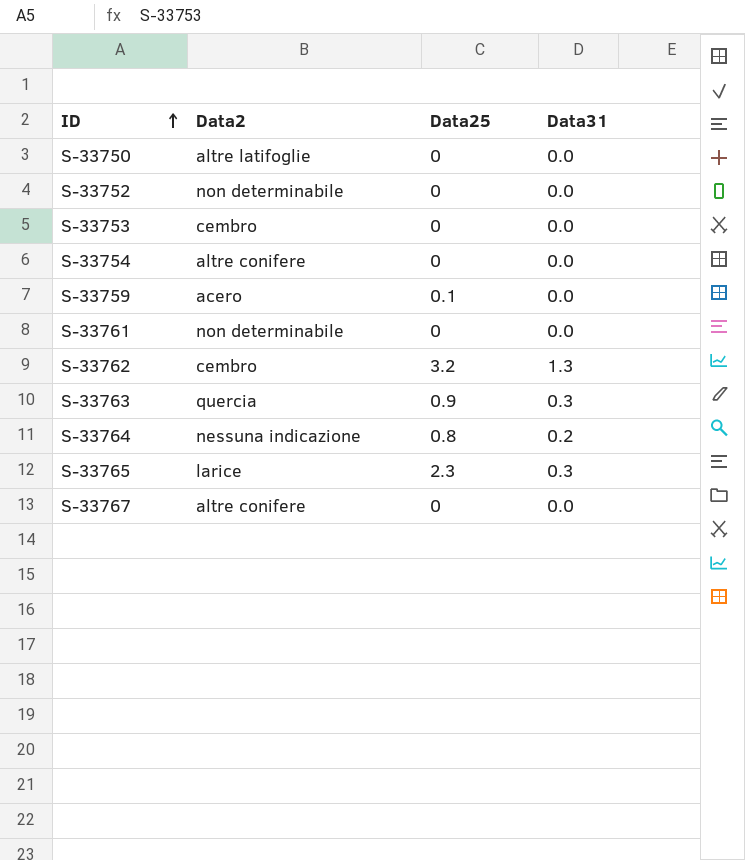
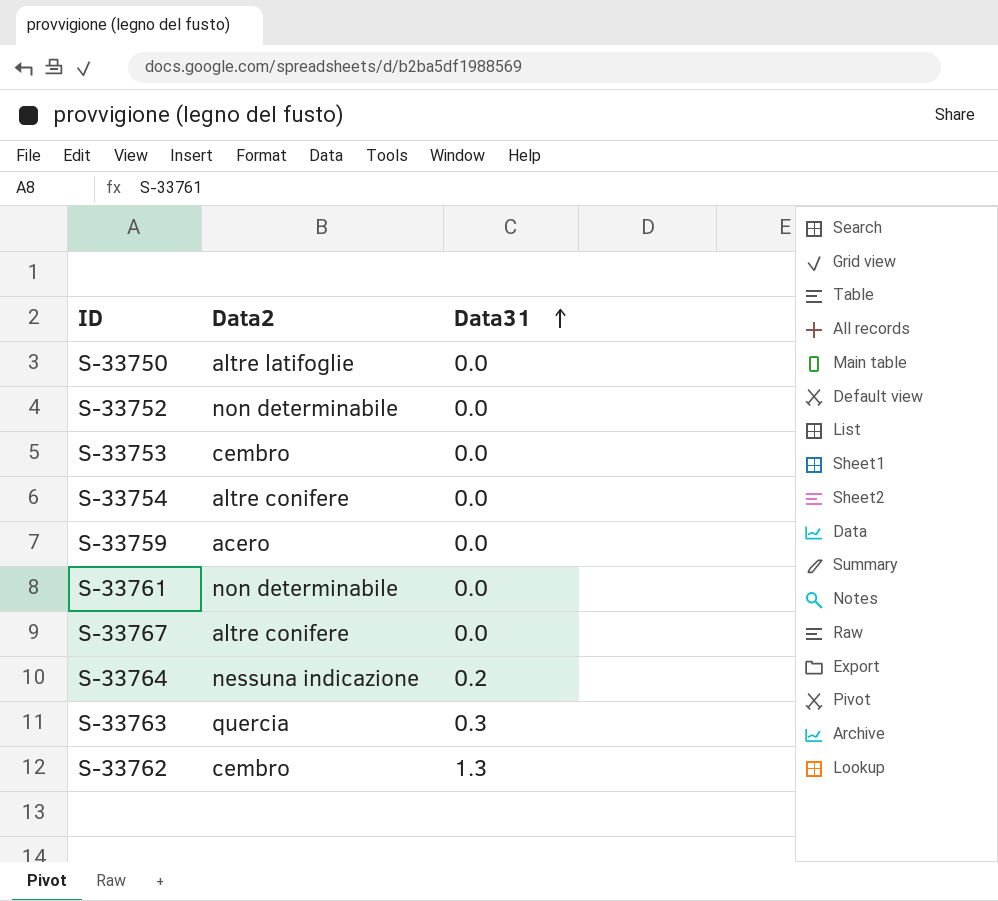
row order: ID ascending -> Data31 ascending
column Data25 | position: 3 -> none
row S-33765: larice | 2.3 | 0.3 -> none

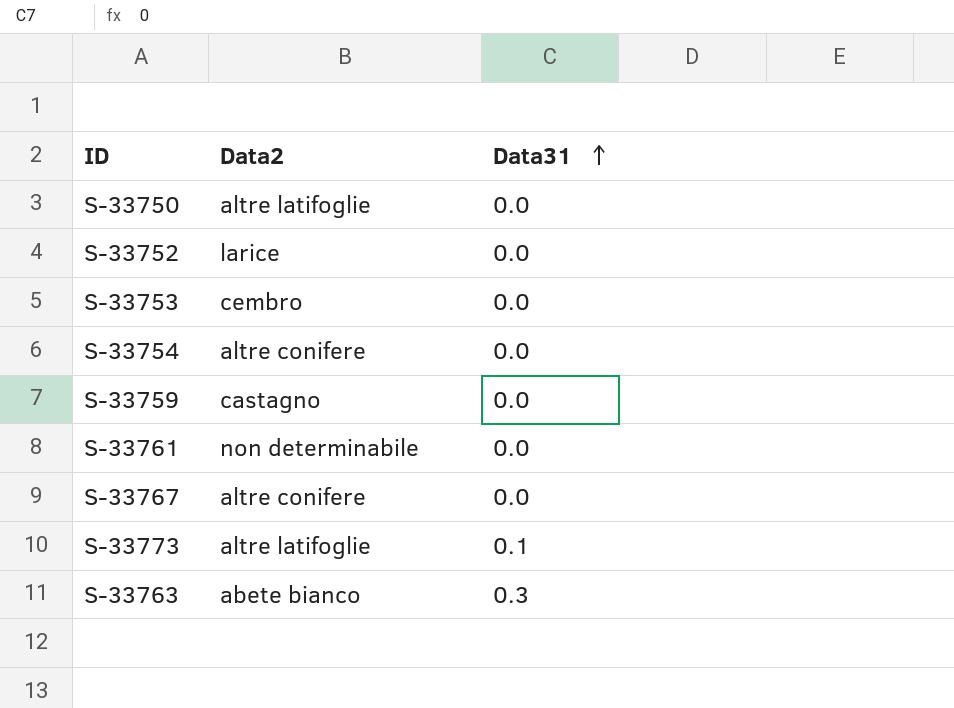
row S-33764: nessuna indicazione | 0.2 -> none
row S-33762: cembro | 1.3 -> none
S-33752 | Data2: non determinabile -> larice
S-33759 | Data2: acero -> castagno
row S-33773: none -> altre latifoglie | 0.1
S-33763 | Data2: quercia -> abete bianco

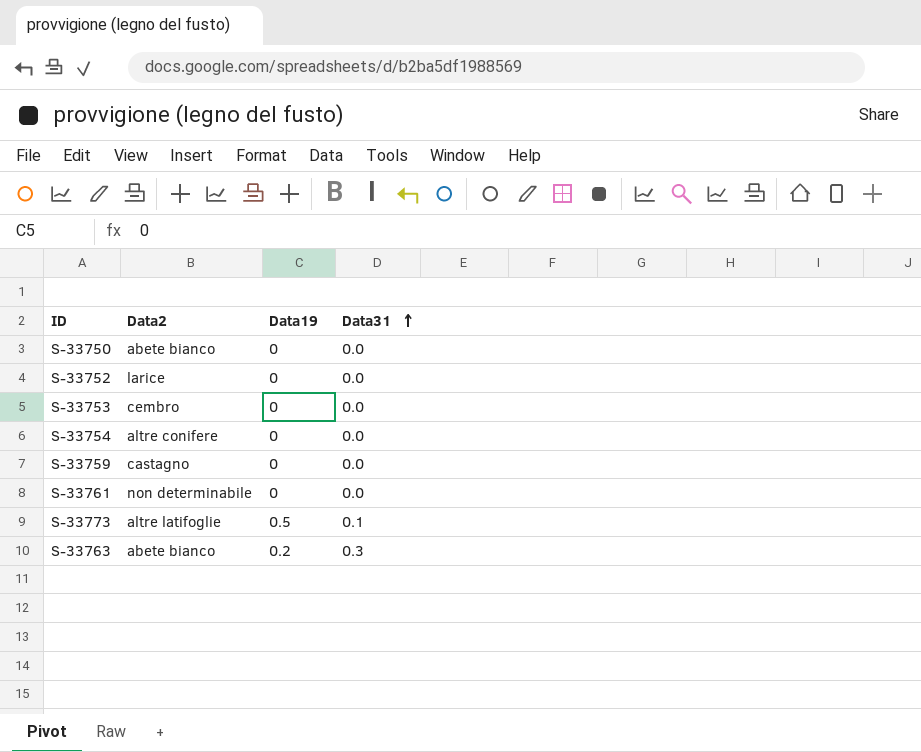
column Data19 | position: none -> 3
row S-33767: altre conifere | 0.0 -> none
S-33750 | Data2: altre latifoglie -> abete bianco

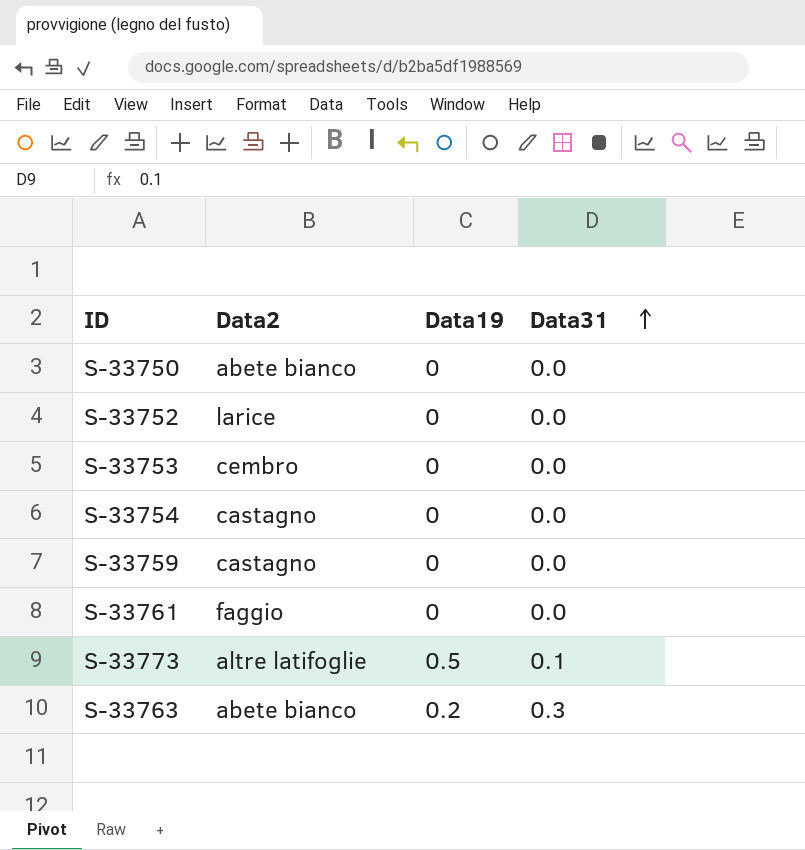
S-33754 | Data2: altre conifere -> castagno
S-33761 | Data2: non determinabile -> faggio

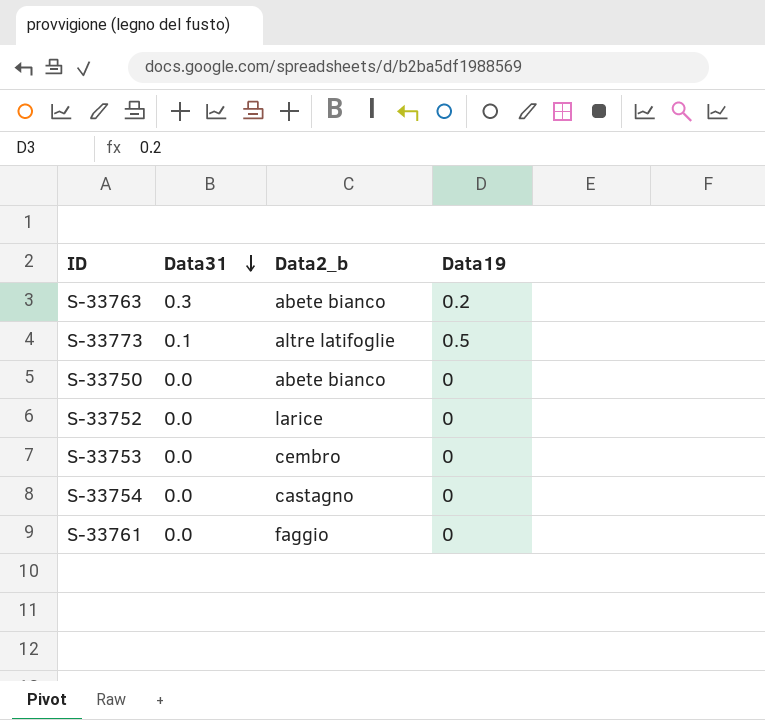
row order: Data31 ascending -> Data31 descending
column Data31 | position: 4 -> 2
column name: Data2 -> Data2_b
row S-33759: castagno | 0 | 0.0 -> none

